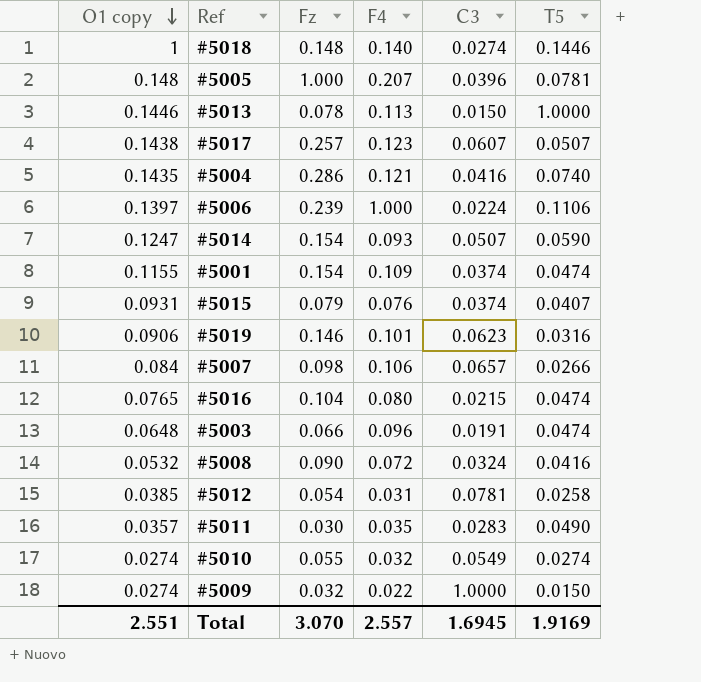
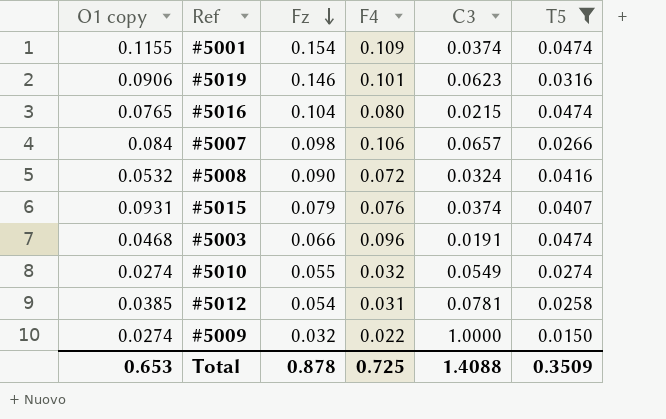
filter: none -> T5 <= 0.0474
row order: O1 copy descending -> Fz descending
#5003 | O1 copy: 0.0648 -> 0.0468
Total | O1 copy: 2.551 -> 0.653
Total | Fz: 3.070 -> 0.878
Total | F4: 2.557 -> 0.725
Total | C3: 1.6945 -> 1.4088
Total | T5: 1.9169 -> 0.3509

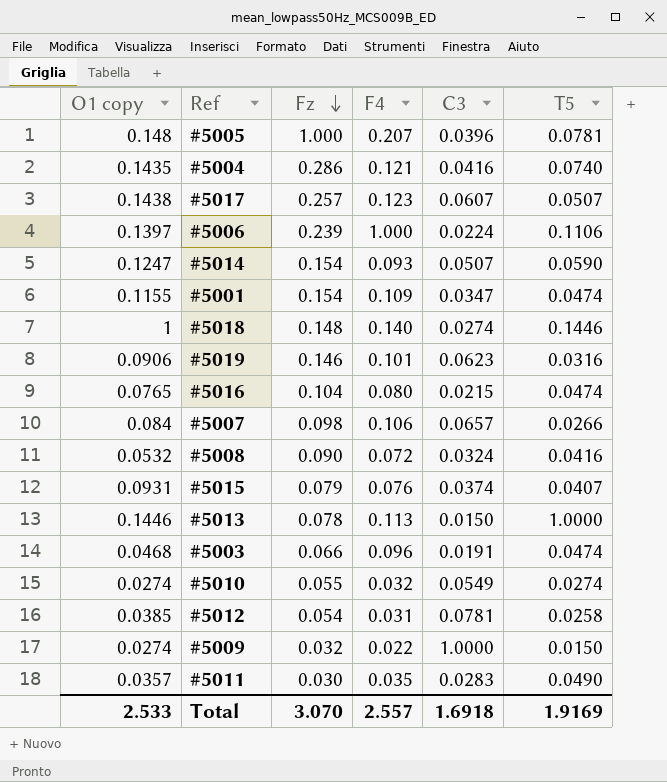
filter: T5 <= 0.0474 -> none
#5001 | C3: 0.0374 -> 0.0347
Total | O1 copy: 0.653 -> 2.533
Total | Fz: 0.878 -> 3.070
Total | F4: 0.725 -> 2.557
Total | C3: 1.4088 -> 1.6918
Total | T5: 0.3509 -> 1.9169

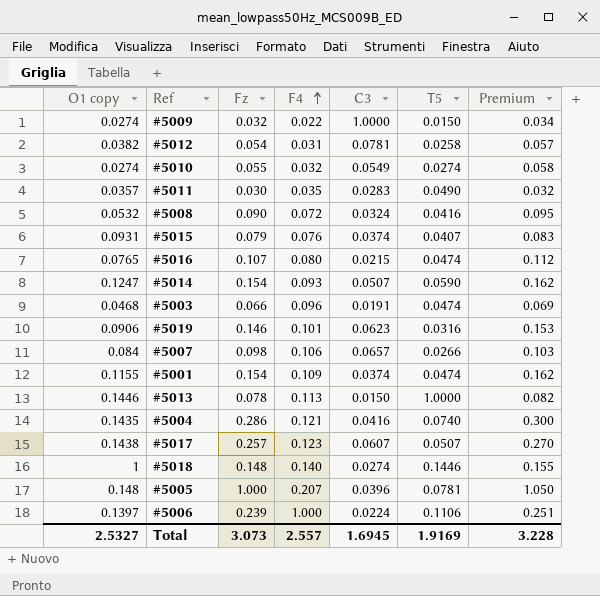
row order: Fz descending -> F4 ascending
column Premium | formula: none -> [Fz] * 1.05
#5012 | O1 copy: 0.0385 -> 0.0382
#5016 | Fz: 0.104 -> 0.107
#5001 | C3: 0.0347 -> 0.0374
Total | O1 copy: 2.533 -> 2.5327
Total | Fz: 3.070 -> 3.073
Total | C3: 1.6918 -> 1.6945

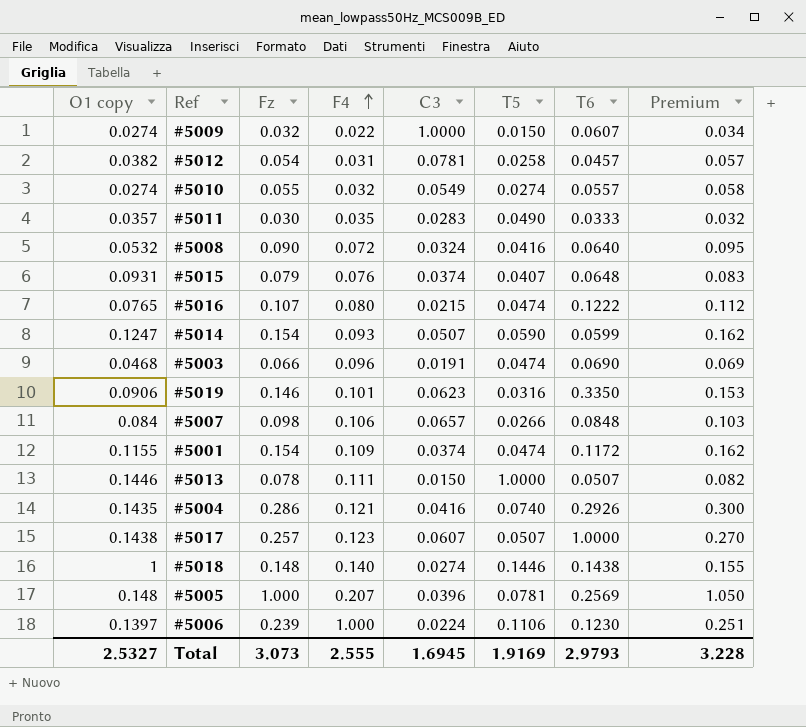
column T6 | position: none -> 7
#5013 | F4: 0.113 -> 0.111
Total | F4: 2.557 -> 2.555

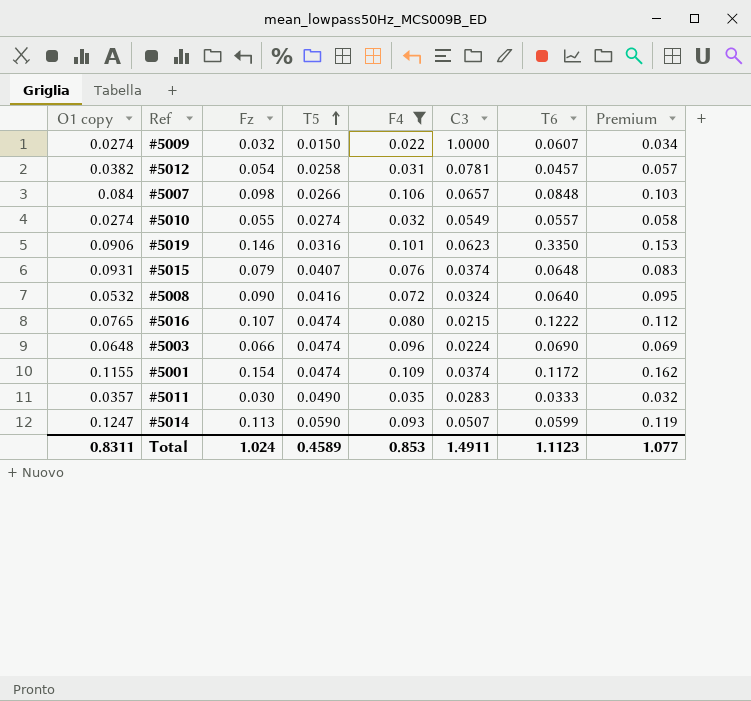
filter: none -> F4 <= 0.109
row order: F4 ascending -> T5 ascending
column T5 | position: 6 -> 4
#5003 | O1 copy: 0.0468 -> 0.0648
#5003 | C3: 0.0191 -> 0.0224
#5014 | Fz: 0.154 -> 0.113
#5014 | Premium: 0.162 -> 0.119
Total | O1 copy: 2.5327 -> 0.8311
Total | Fz: 3.073 -> 1.024
Total | T5: 1.9169 -> 0.4589
Total | F4: 2.555 -> 0.853
Total | C3: 1.6945 -> 1.4911
Total | T6: 2.9793 -> 1.1123
Total | Premium: 3.228 -> 1.077

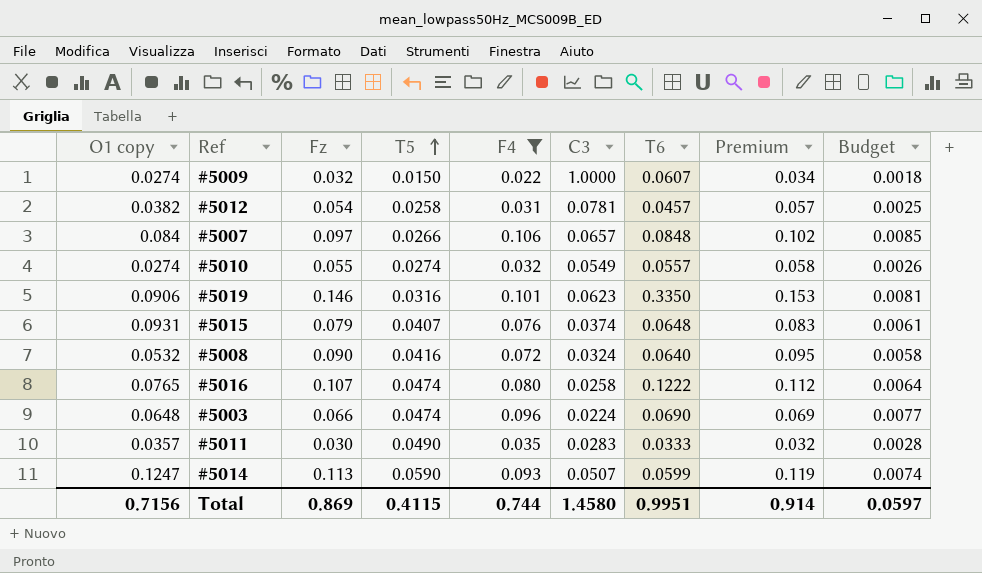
column Budget | formula: none -> [F4] * 0.08
row #5001: 0.1155 | 0.154 | 0.0474 | 0.109 | 0.0374 | 0.1172 | 0.162 -> none
#5007 | Fz: 0.098 -> 0.097
#5007 | Premium: 0.103 -> 0.102
#5016 | C3: 0.0215 -> 0.0258
Total | O1 copy: 0.8311 -> 0.7156
Total | Fz: 1.024 -> 0.869
Total | T5: 0.4589 -> 0.4115
Total | F4: 0.853 -> 0.744
Total | C3: 1.4911 -> 1.4580
Total | T6: 1.1123 -> 0.9951
Total | Premium: 1.077 -> 0.914

